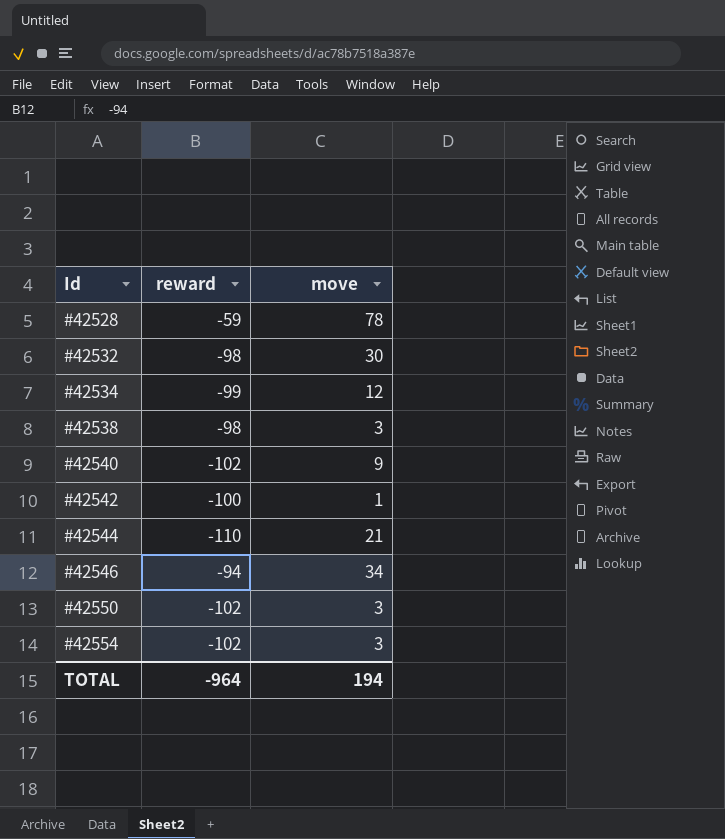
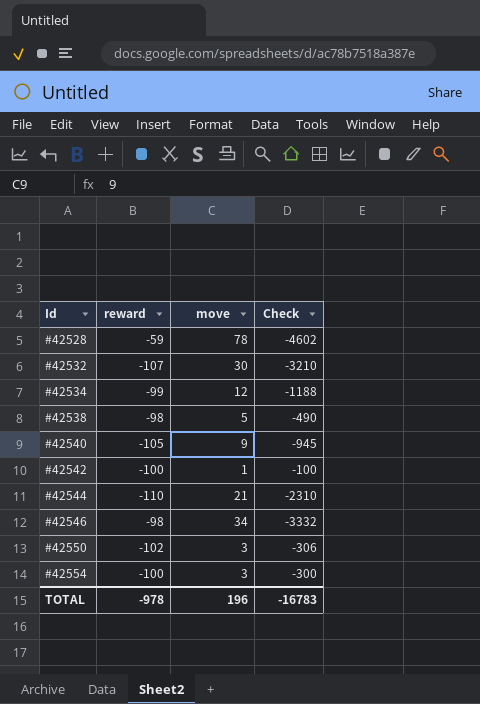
column Check | formula: none -> [reward] * [move]
#42532 | reward: -98 -> -107
#42538 | move: 3 -> 5
#42540 | reward: -102 -> -105
#42546 | reward: -94 -> -98
#42554 | reward: -102 -> -100
TOTAL | reward: -964 -> -978
TOTAL | move: 194 -> 196

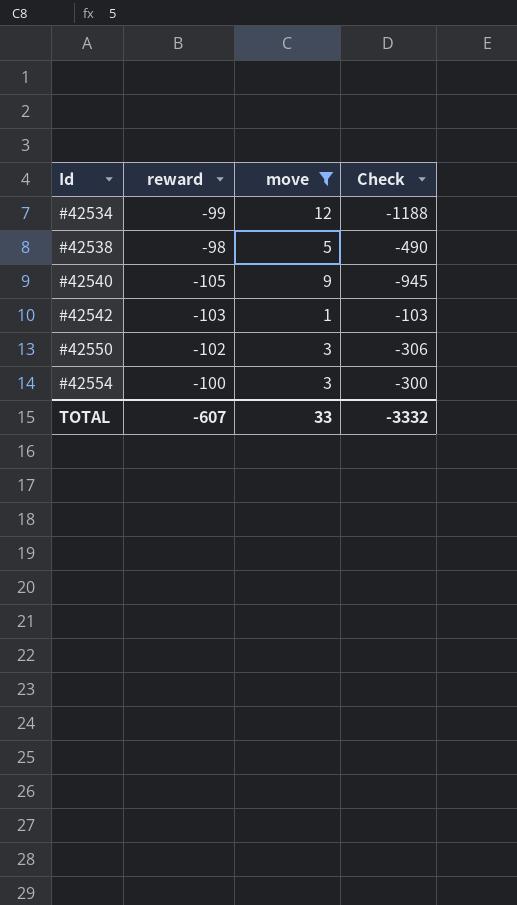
filter: none -> move <= 12
#42542 | reward: -100 -> -103
#42542 | Check: -100 -> -103
TOTAL | reward: -978 -> -607
TOTAL | move: 196 -> 33
TOTAL | Check: -16783 -> -3332

